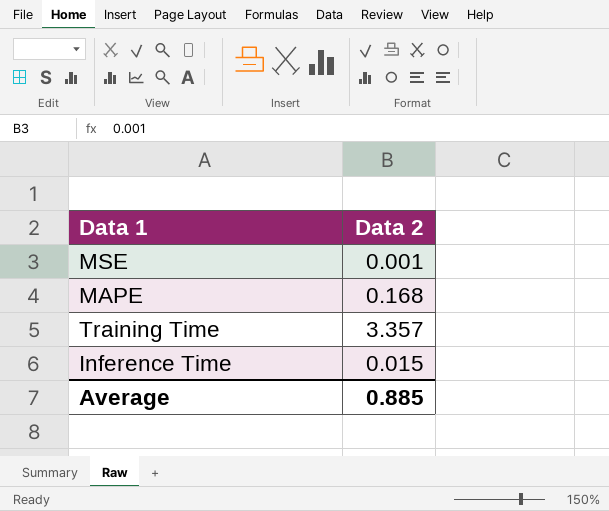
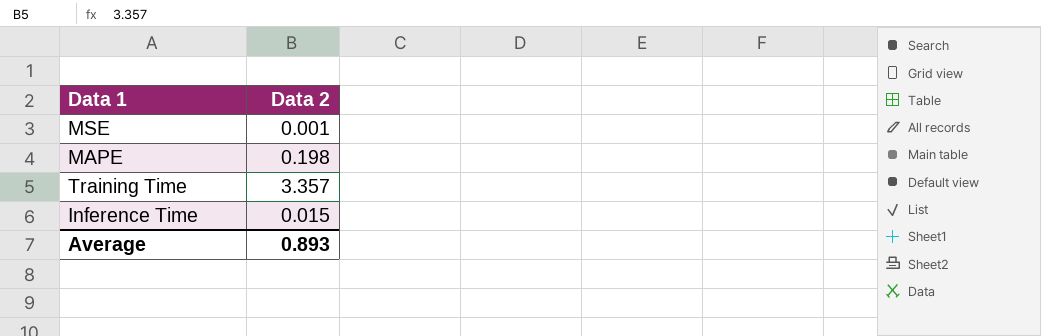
MAPE | Data 2: 0.168 -> 0.198
Average | Data 2: 0.885 -> 0.893

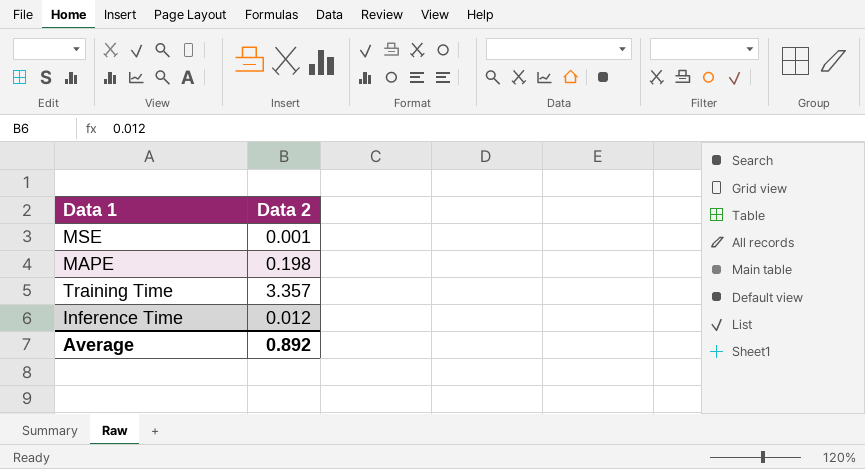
Inference Time | Data 2: 0.015 -> 0.012
Average | Data 2: 0.893 -> 0.892

